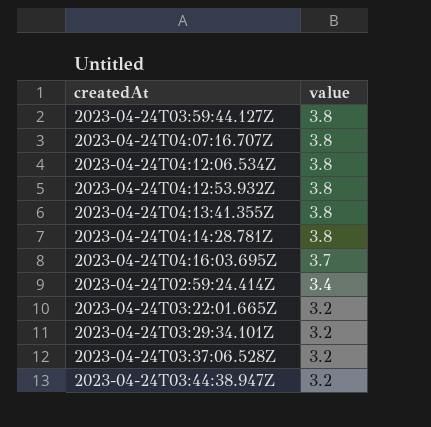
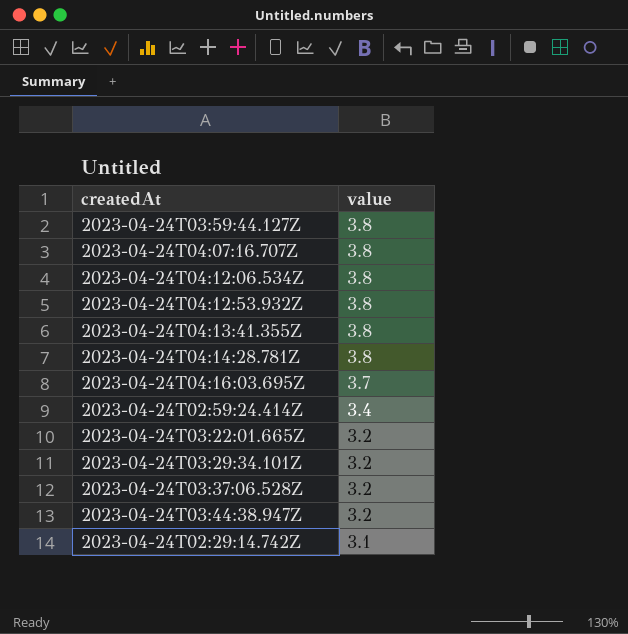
row 2023-04-24T02:29:14.742Z: none -> 3.1

